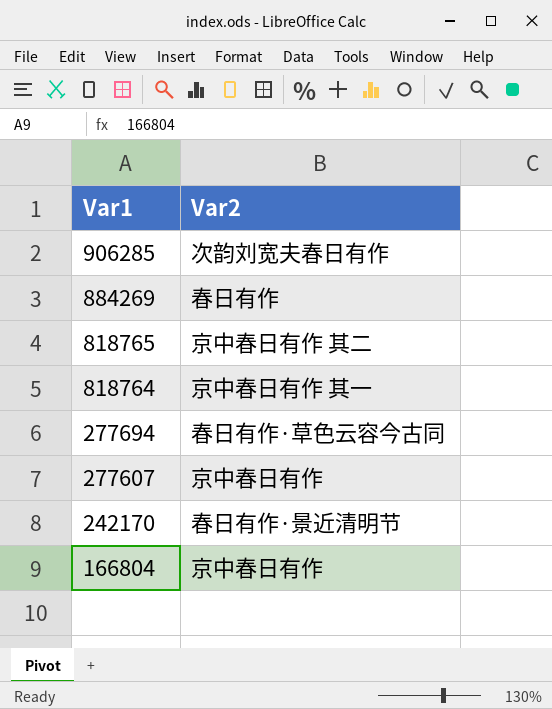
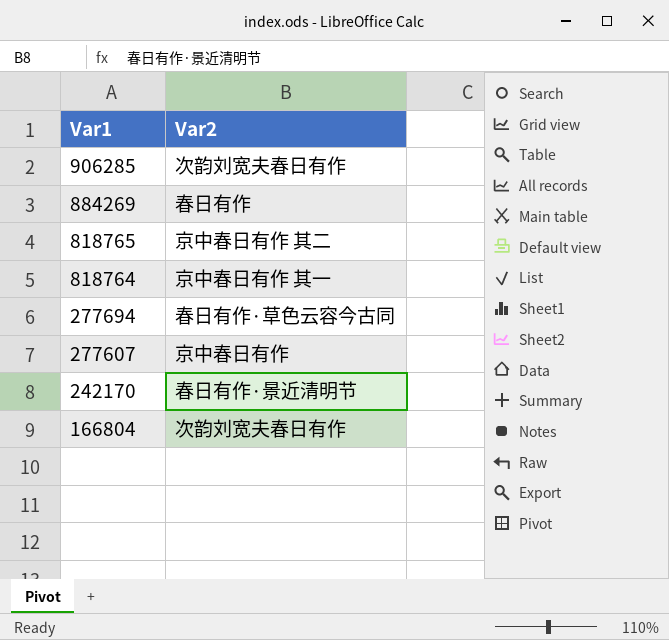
166804 | Var2: 京中春日有作 -> 次韵刘宽夫春日有作

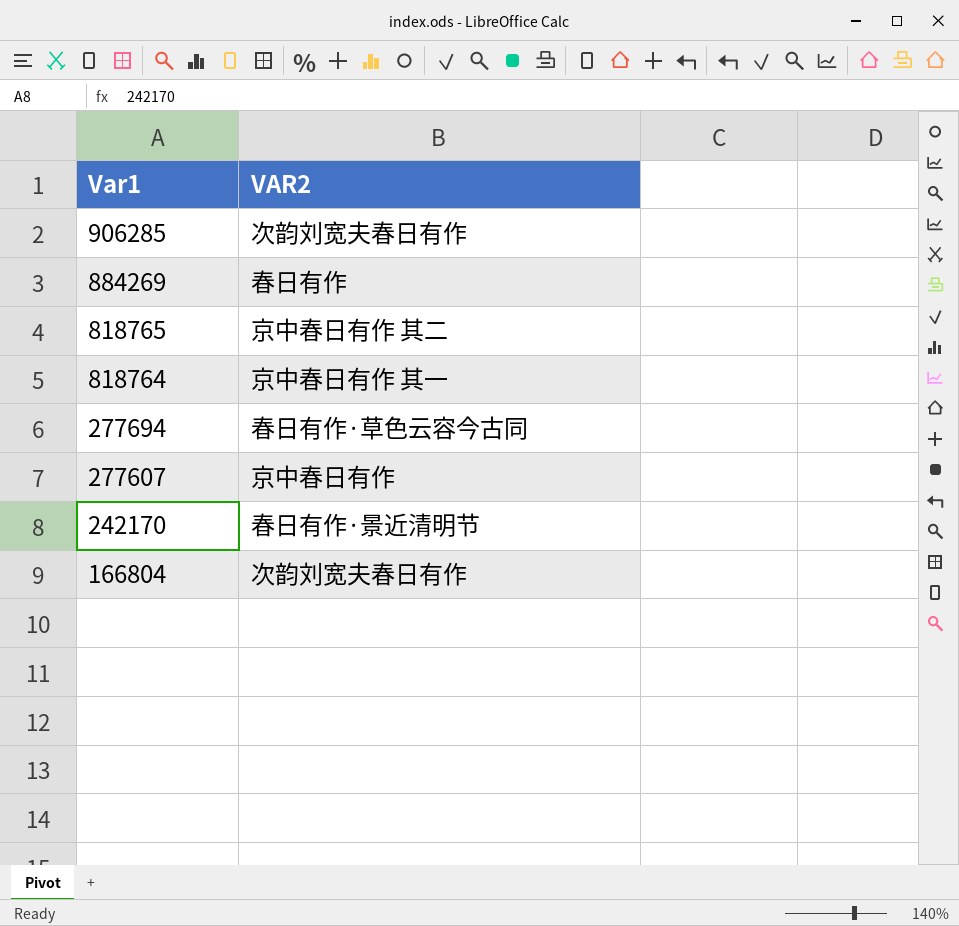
column name: Var2 -> VAR2

